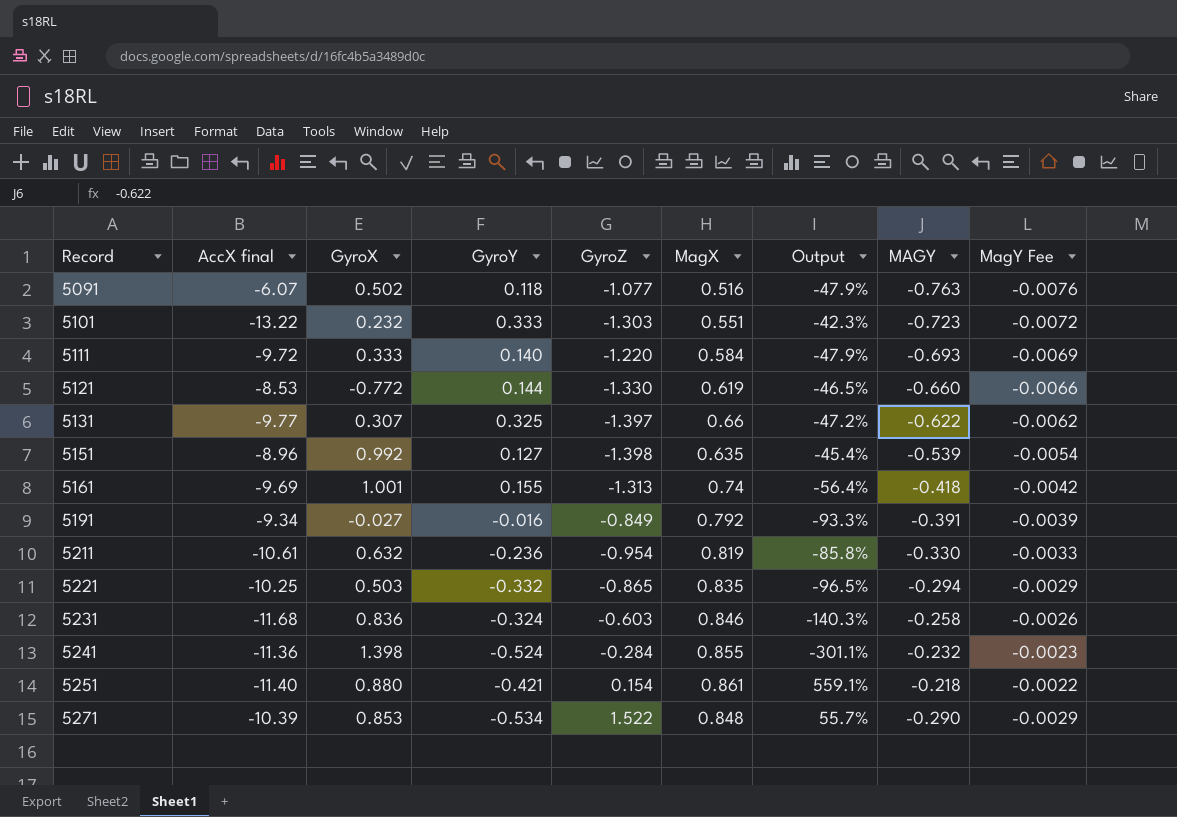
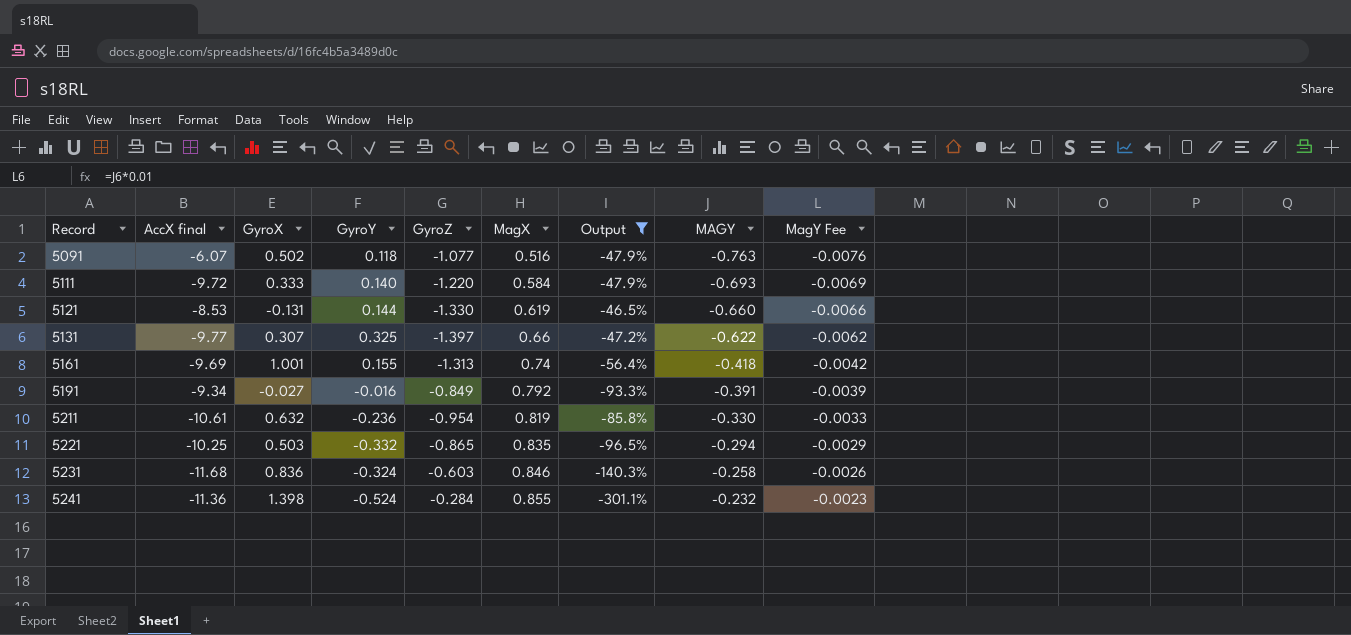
filter: none -> Output <= -46.5%
5121 | GyroX: -0.772 -> -0.131

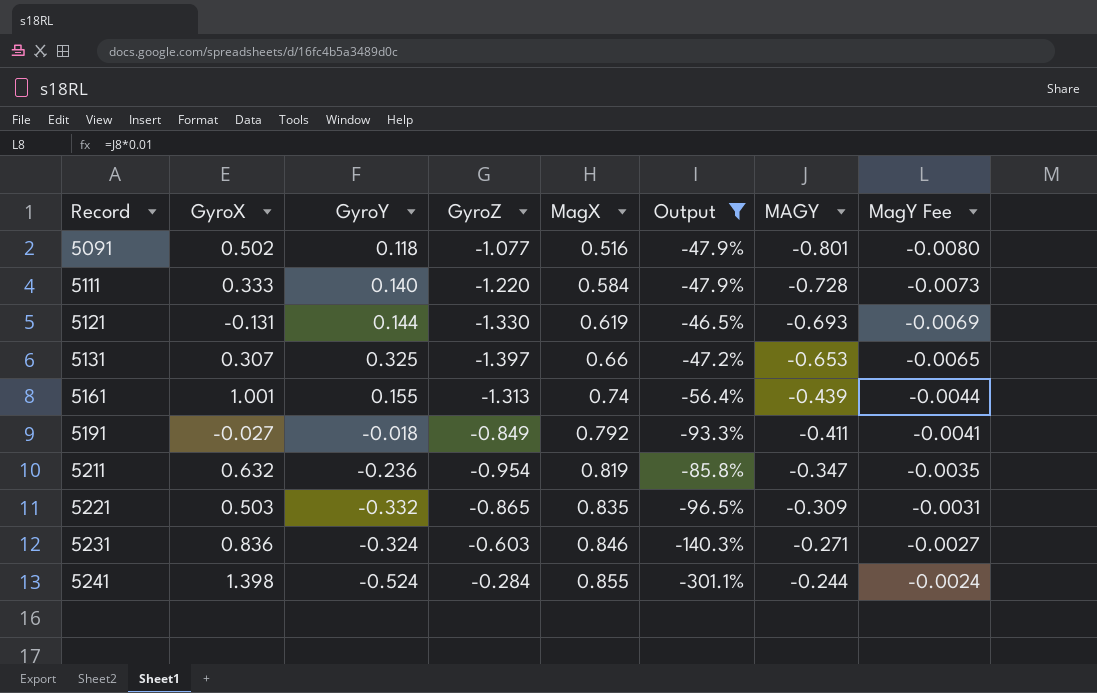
column AccX final | position: 2 -> none
5091 | MAGY: -0.763 -> -0.801
5091 | MagY Fee: -0.0076 -> -0.0080
5111 | MAGY: -0.693 -> -0.728
5111 | MagY Fee: -0.0069 -> -0.0073
5121 | MAGY: -0.660 -> -0.693
5121 | MagY Fee: -0.0066 -> -0.0069
5131 | MAGY: -0.622 -> -0.653
5131 | MagY Fee: -0.0062 -> -0.0065
5161 | MAGY: -0.418 -> -0.439
5161 | MagY Fee: -0.0042 -> -0.0044
5191 | GyroY: -0.016 -> -0.018
5191 | MAGY: -0.391 -> -0.411
5191 | MagY Fee: -0.0039 -> -0.0041
5211 | MAGY: -0.330 -> -0.347
5211 | MagY Fee: -0.0033 -> -0.0035
5221 | MAGY: -0.294 -> -0.309
5221 | MagY Fee: -0.0029 -> -0.0031
5231 | MAGY: -0.258 -> -0.271
5231 | MagY Fee: -0.0026 -> -0.0027
5241 | MAGY: -0.232 -> -0.244
5241 | MagY Fee: -0.0023 -> -0.0024

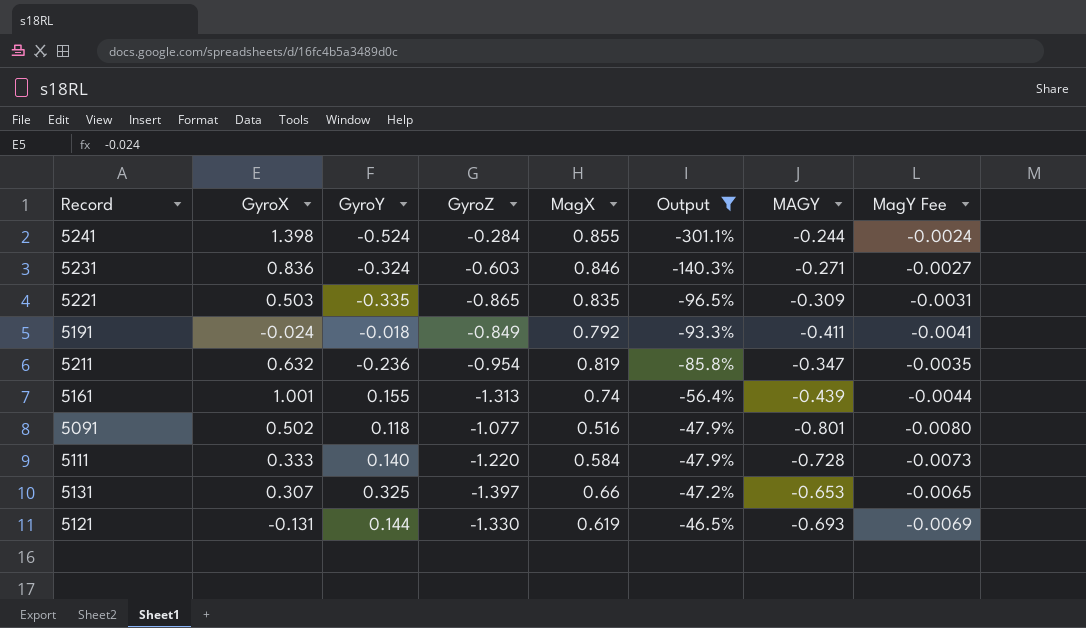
row order: Record ascending -> Output ascending
5221 | GyroY: -0.332 -> -0.335
5191 | GyroX: -0.027 -> -0.024

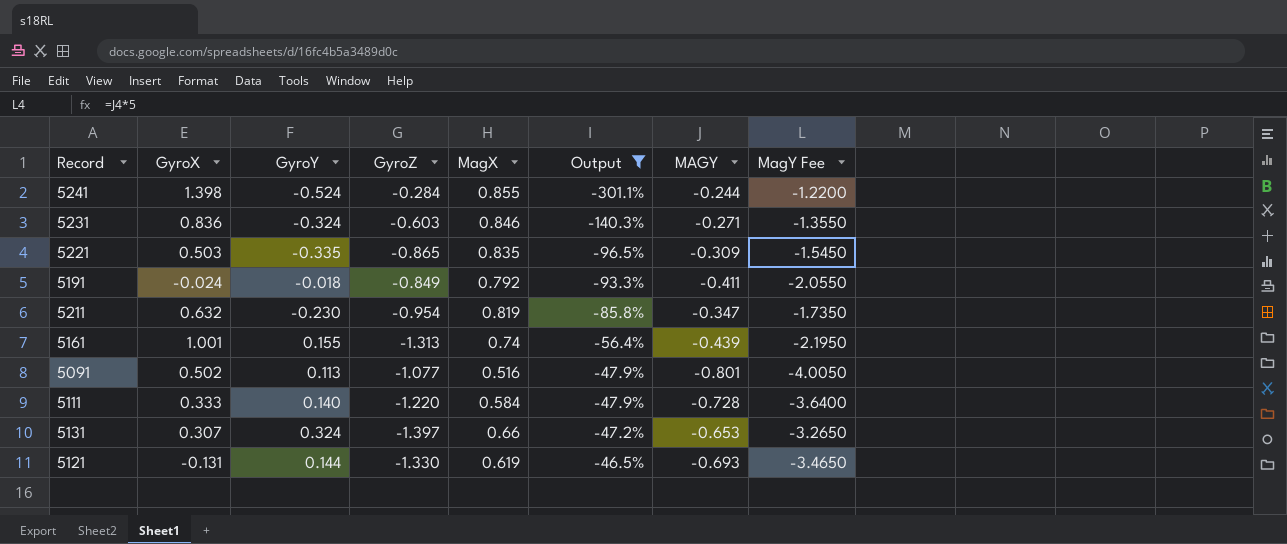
column MagY Fee | formula: [MAGY] * 0.01 -> [MAGY] * 5
5211 | GyroY: -0.236 -> -0.230
5091 | GyroY: 0.118 -> 0.113
5131 | GyroY: 0.325 -> 0.324

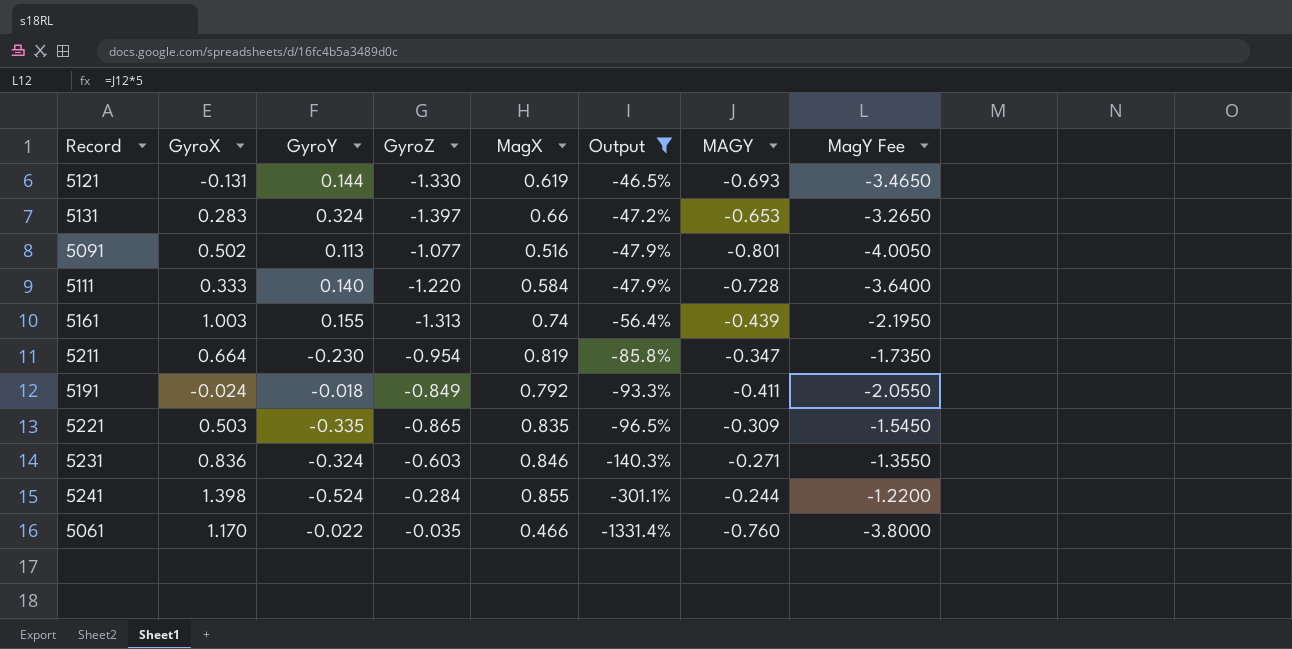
row order: Output ascending -> Output descending
5131 | GyroX: 0.307 -> 0.283
5161 | GyroX: 1.001 -> 1.003
5211 | GyroX: 0.632 -> 0.664
row 5061: none -> 1.170 | -0.022 | -0.035 | 0.466 | -1331.4% | -0.760 | -3.8000

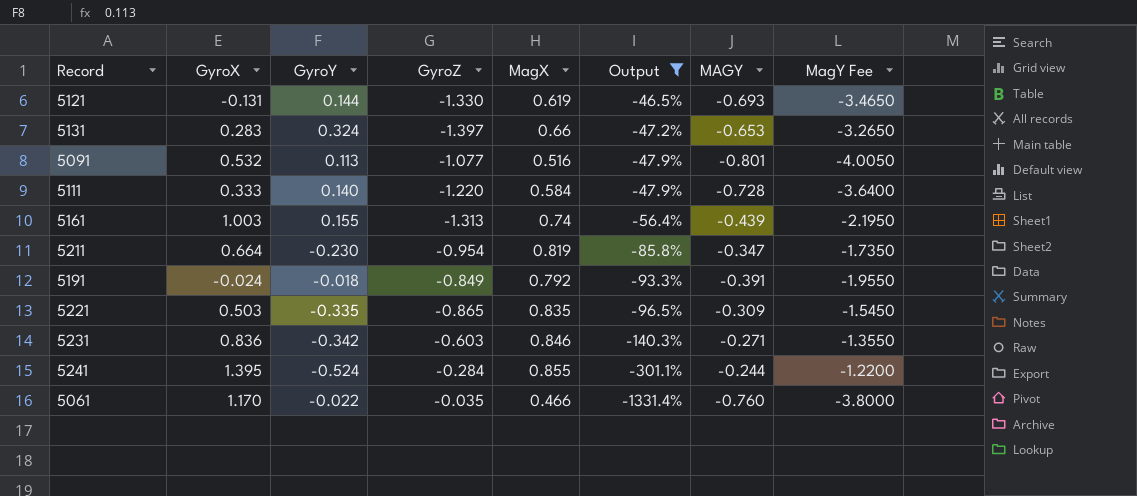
5091 | GyroX: 0.502 -> 0.532
5191 | MAGY: -0.411 -> -0.391
5191 | MagY Fee: -2.0550 -> -1.9550
5231 | GyroY: -0.324 -> -0.342
5241 | GyroX: 1.398 -> 1.395

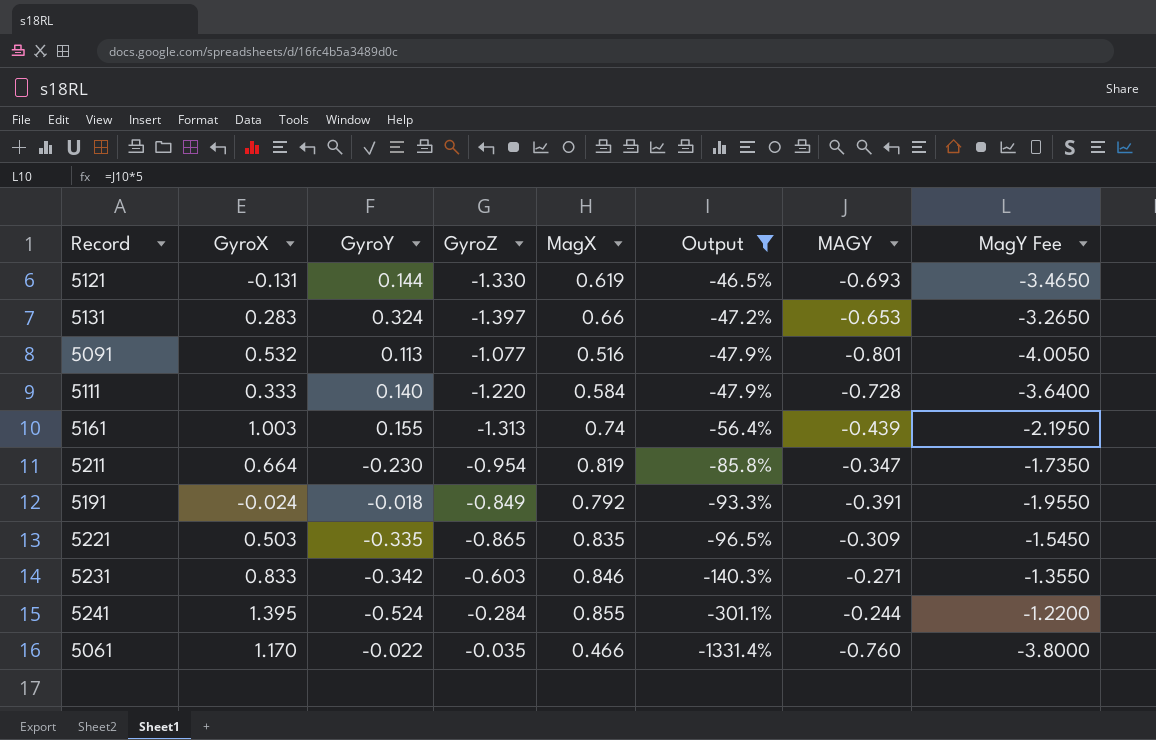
5231 | GyroX: 0.836 -> 0.833

